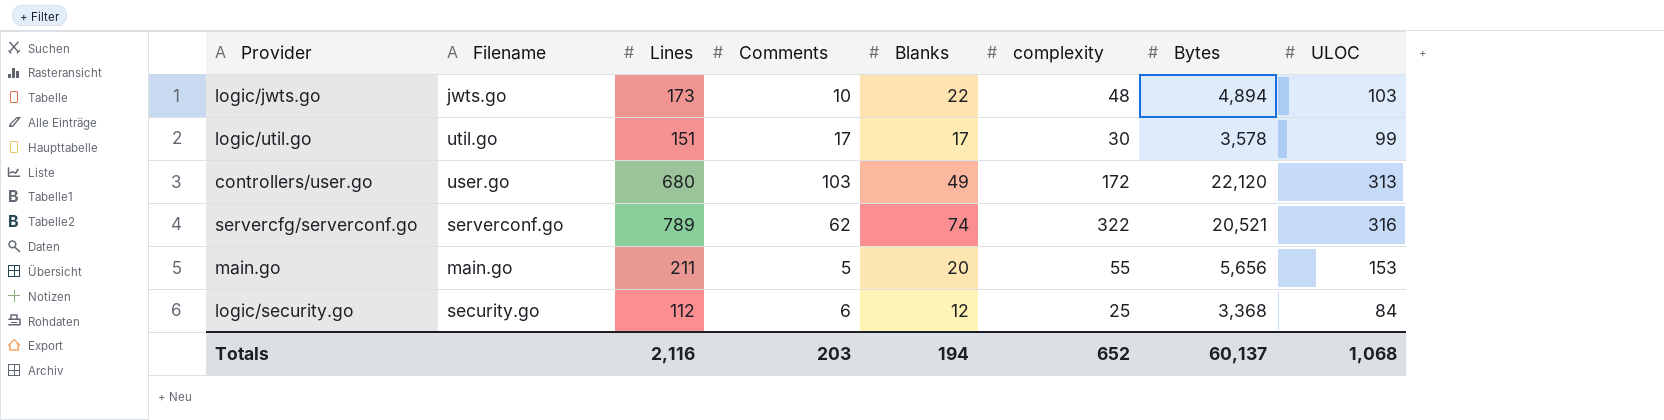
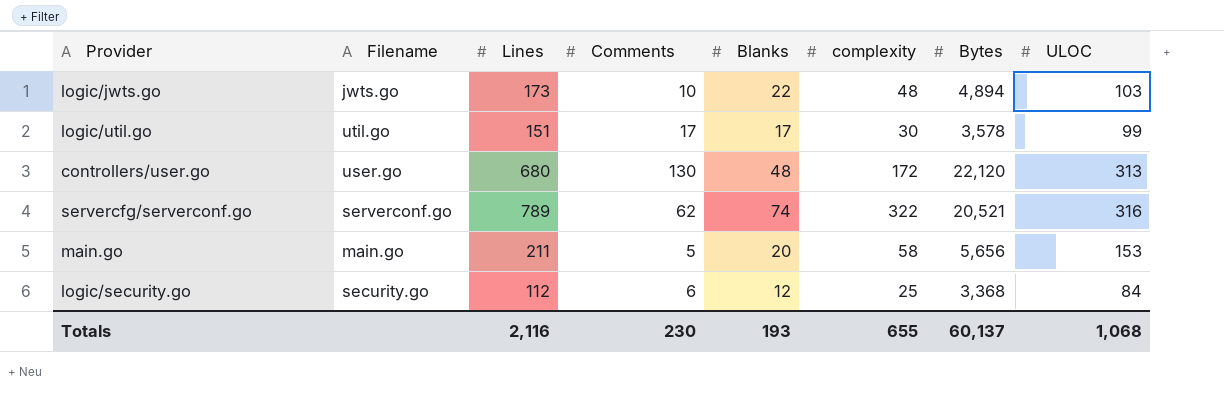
controllers/user.go | Comments: 103 -> 130
controllers/user.go | Blanks: 49 -> 48
main.go | complexity: 55 -> 58
Totals | Comments: 203 -> 230
Totals | Blanks: 194 -> 193
Totals | complexity: 652 -> 655

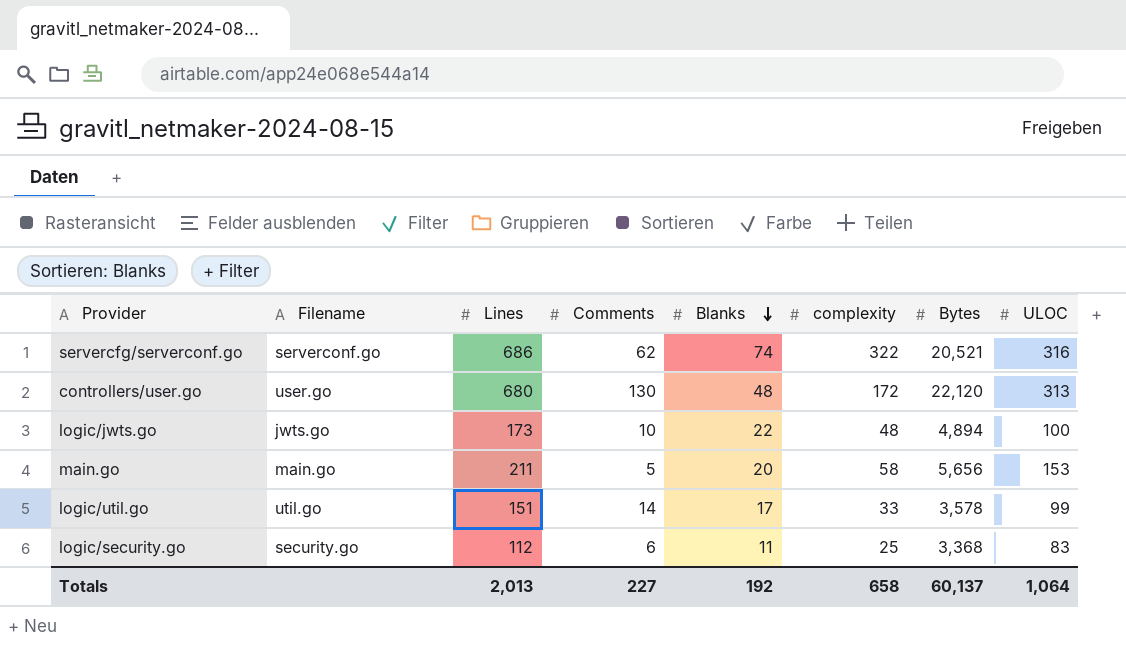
row order: none -> Blanks descending
servercfg/serverconf.go | Lines: 789 -> 686
logic/jwts.go | ULOC: 103 -> 100
logic/util.go | Comments: 17 -> 14
logic/util.go | complexity: 30 -> 33
logic/security.go | Blanks: 12 -> 11
logic/security.go | ULOC: 84 -> 83
Totals | Lines: 2,116 -> 2,013
Totals | Comments: 230 -> 227
Totals | Blanks: 193 -> 192
Totals | complexity: 655 -> 658
Totals | ULOC: 1,068 -> 1,064

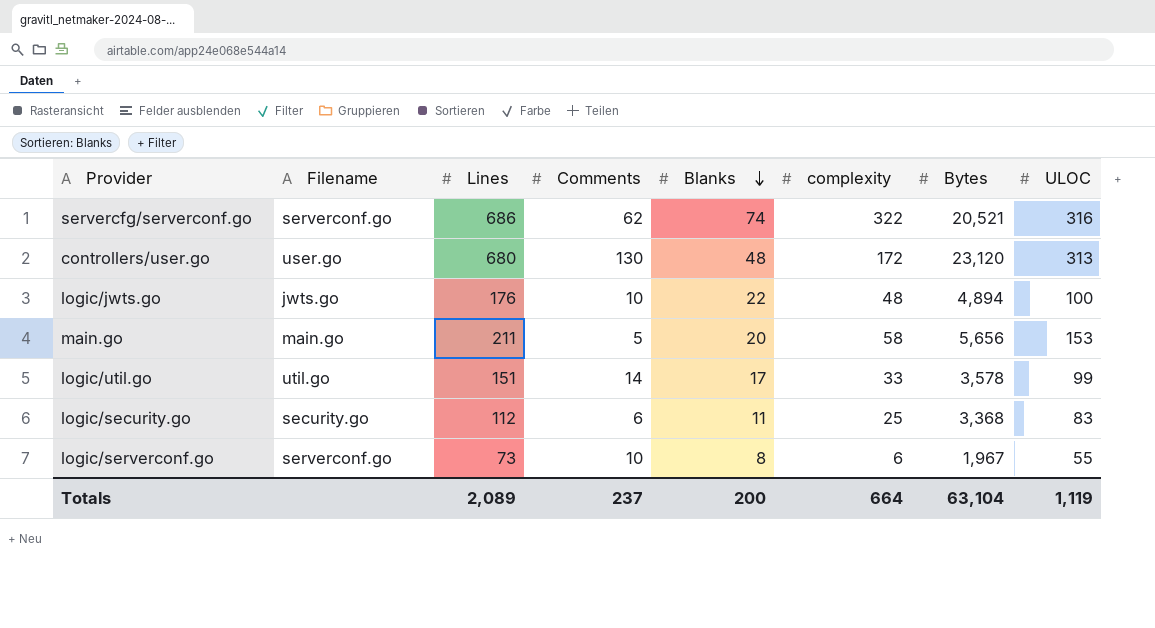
controllers/user.go | Bytes: 22,120 -> 23,120
logic/jwts.go | Lines: 173 -> 176
row logic/serverconf.go: none -> serverconf.go | 73 | 10 | 8 | 6 | 1,967 | 55
Totals | Lines: 2,013 -> 2,089
Totals | Comments: 227 -> 237
Totals | Blanks: 192 -> 200
Totals | complexity: 658 -> 664
Totals | Bytes: 60,137 -> 63,104
Totals | ULOC: 1,064 -> 1,119

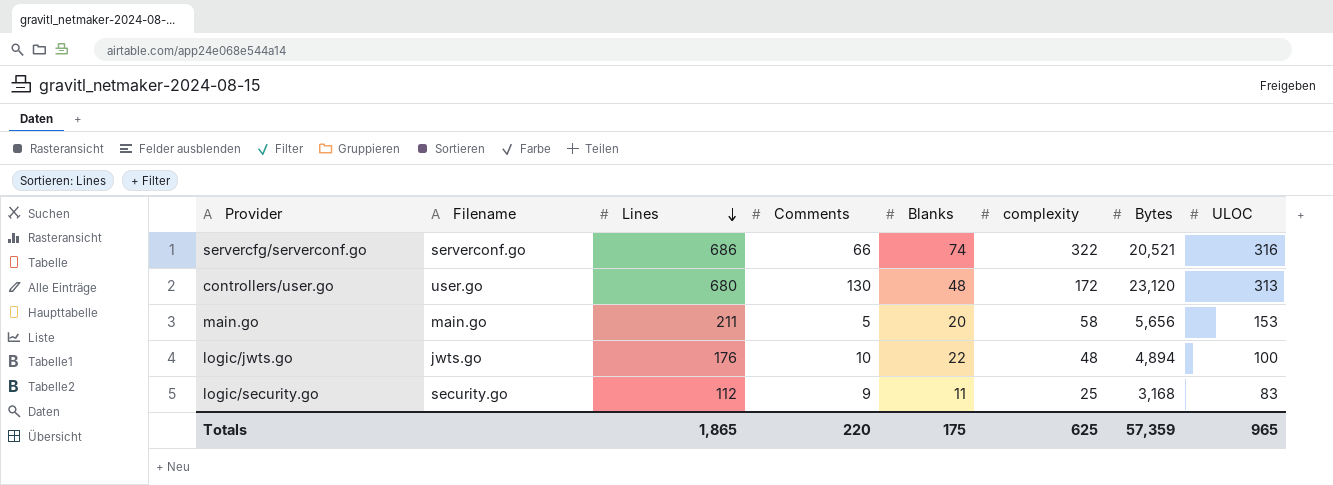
row order: Blanks descending -> Lines descending
row logic/util.go: util.go | 151 | 14 | 17 | 33 | 3,578 | 99 -> none
row logic/serverconf.go: serverconf.go | 73 | 10 | 8 | 6 | 1,967 | 55 -> none
servercfg/serverconf.go | Comments: 62 -> 66
logic/security.go | Comments: 6 -> 9
logic/security.go | Bytes: 3,368 -> 3,168
Totals | Lines: 2,089 -> 1,865
Totals | Comments: 237 -> 220
Totals | Blanks: 200 -> 175
Totals | complexity: 664 -> 625
Totals | Bytes: 63,104 -> 57,359
Totals | ULOC: 1,119 -> 965

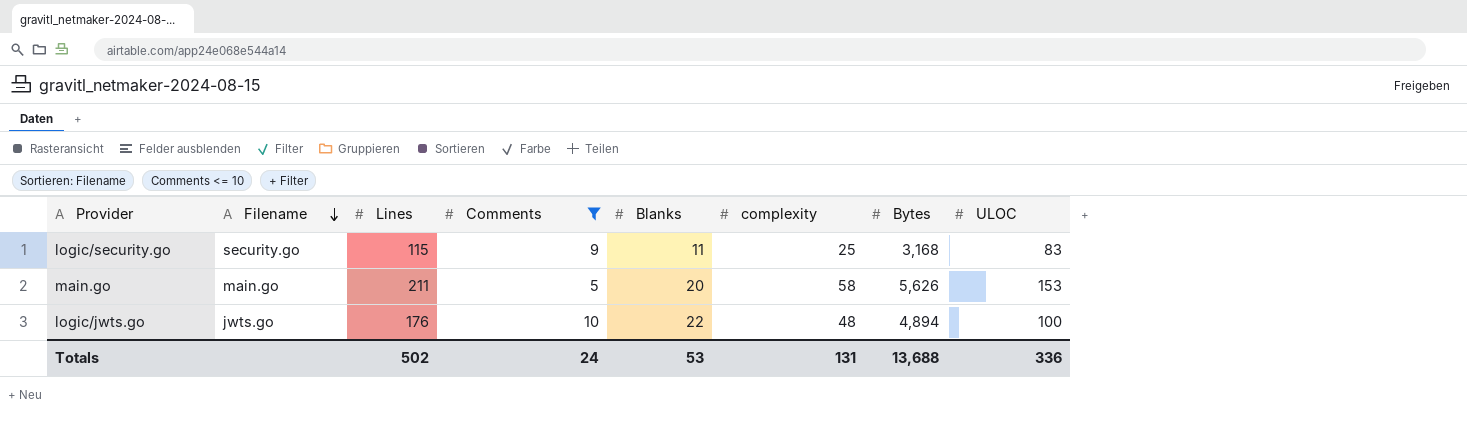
filter: none -> Comments <= 10
row order: Lines descending -> Filename descending
logic/security.go | Lines: 112 -> 115
main.go | Bytes: 5,656 -> 5,626
Totals | Lines: 1,865 -> 502
Totals | Comments: 220 -> 24
Totals | Blanks: 175 -> 53
Totals | complexity: 625 -> 131
Totals | Bytes: 57,359 -> 13,688
Totals | ULOC: 965 -> 336

